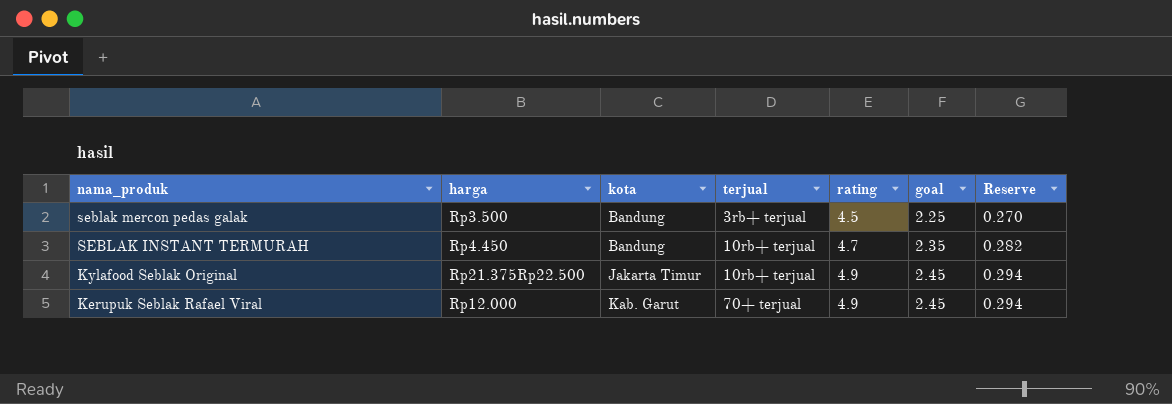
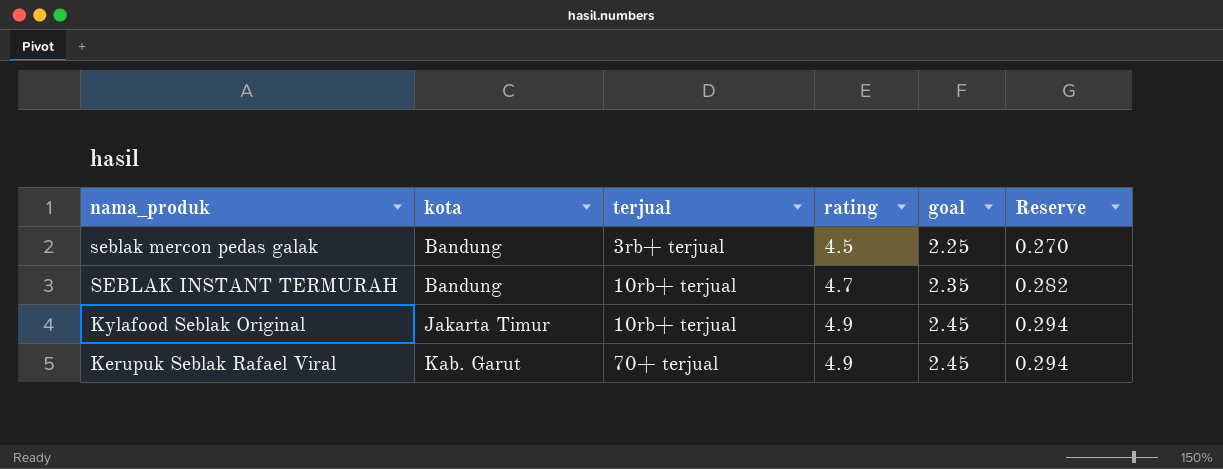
column harga | position: 2 -> none

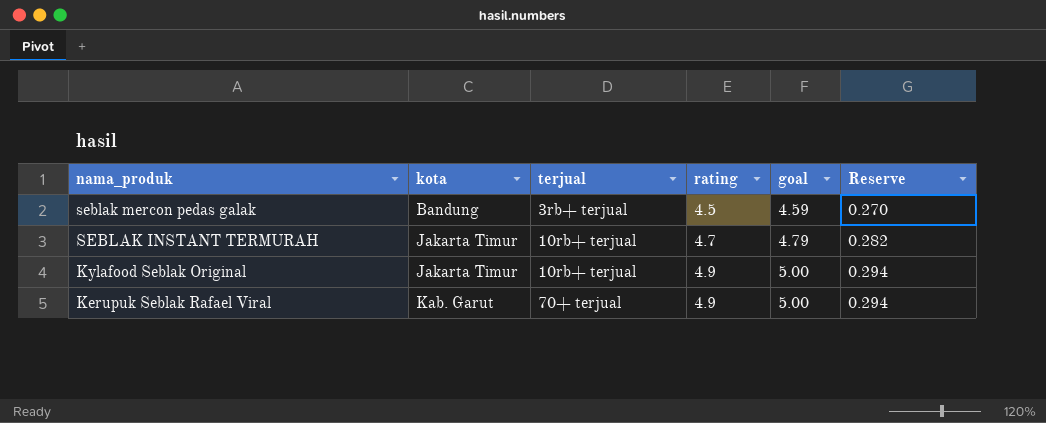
column goal | formula: [rating] * 0.5 -> [rating] * 1.02
SEBLAK INSTANT TERMURAH | kota: Bandung -> Jakarta Timur

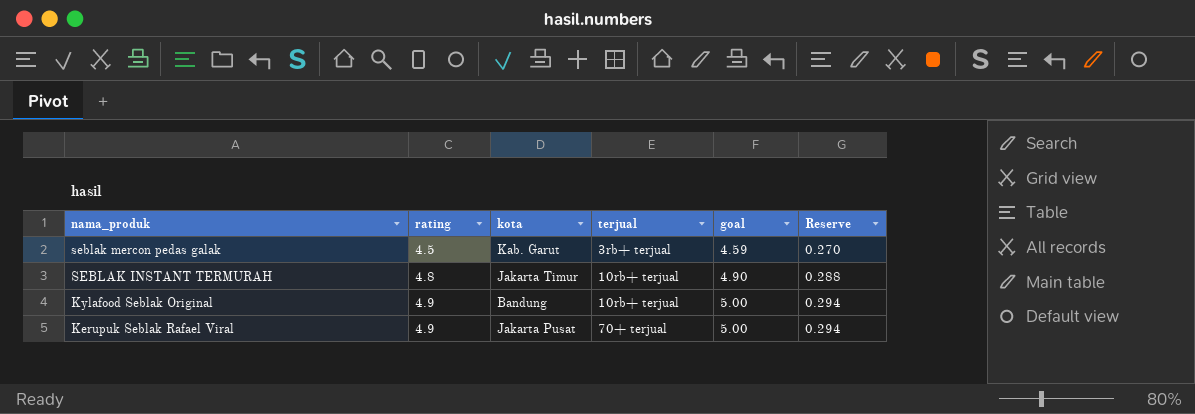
column rating | position: 4 -> 2
seblak mercon pedas galak | kota: Bandung -> Kab. Garut
SEBLAK INSTANT TERMURAH | rating: 4.7 -> 4.8
SEBLAK INSTANT TERMURAH | goal: 4.79 -> 4.90
SEBLAK INSTANT TERMURAH | Reserve: 0.282 -> 0.288
Kylafood Seblak Original | kota: Jakarta Timur -> Bandung
Kerupuk Seblak Rafael Viral | kota: Kab. Garut -> Jakarta Pusat

